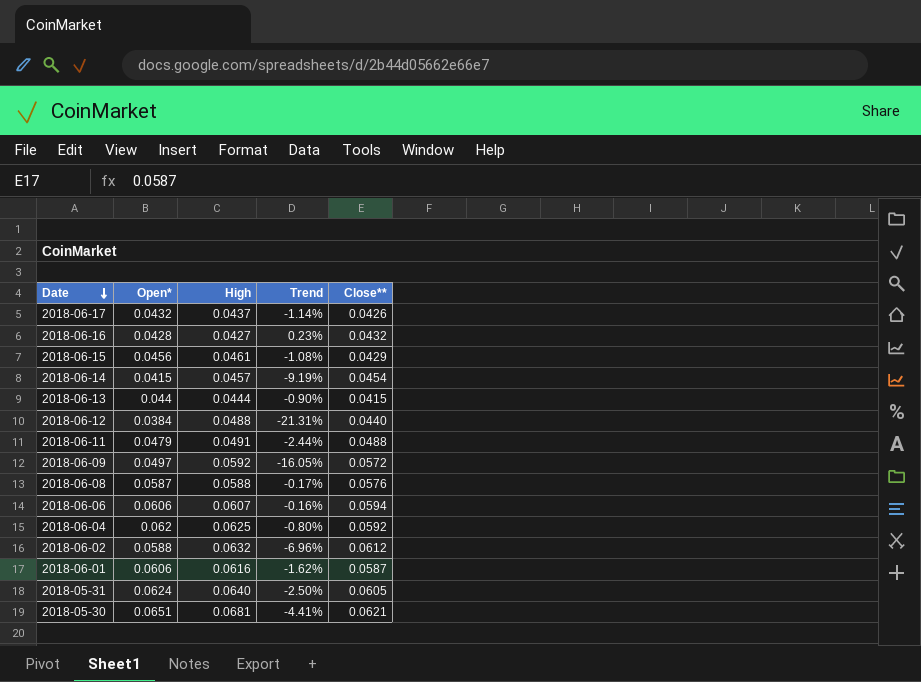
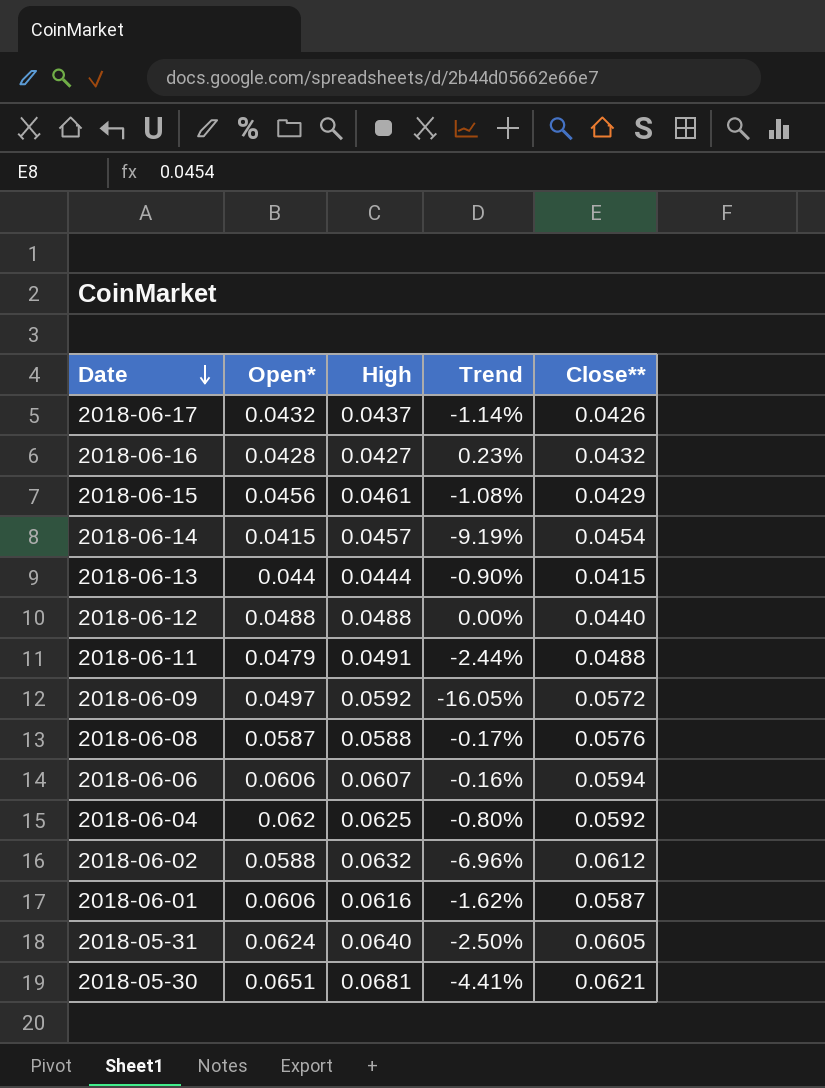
2018-06-12 | Open*: 0.0384 -> 0.0488
2018-06-12 | Trend: -21.31% -> 0.00%

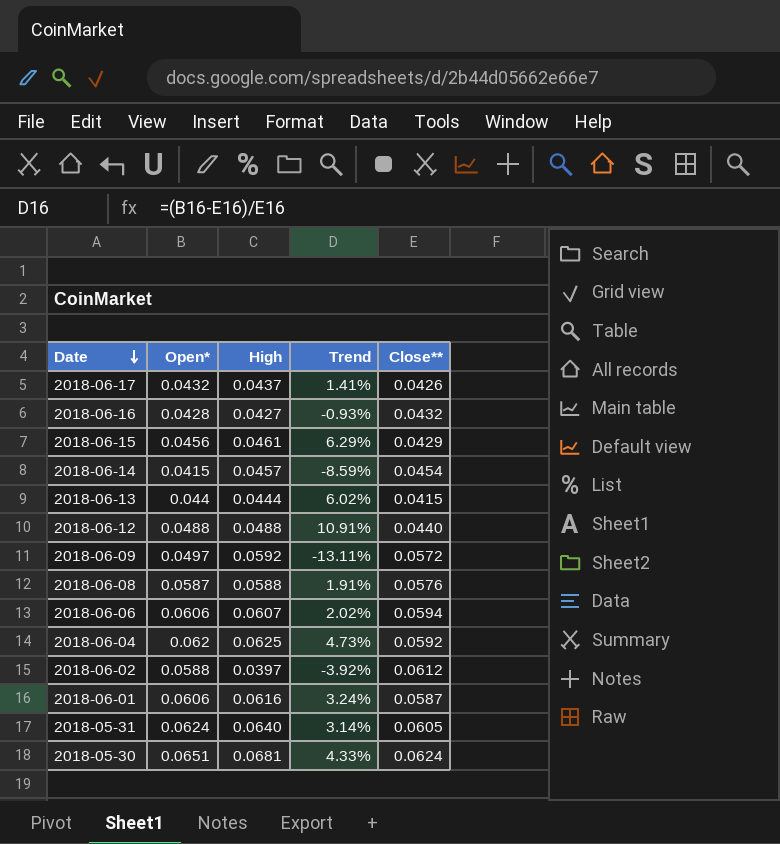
column Trend | formula: ([Open*] - [High]) / [High] -> ([Open*] - [Close**]) / [Close**]
row 2018-06-11: 0.0479 | 0.0491 | -2.44% | 0.0488 -> none
2018-06-02 | High: 0.0632 -> 0.0397
2018-05-30 | Close**: 0.0621 -> 0.0624

